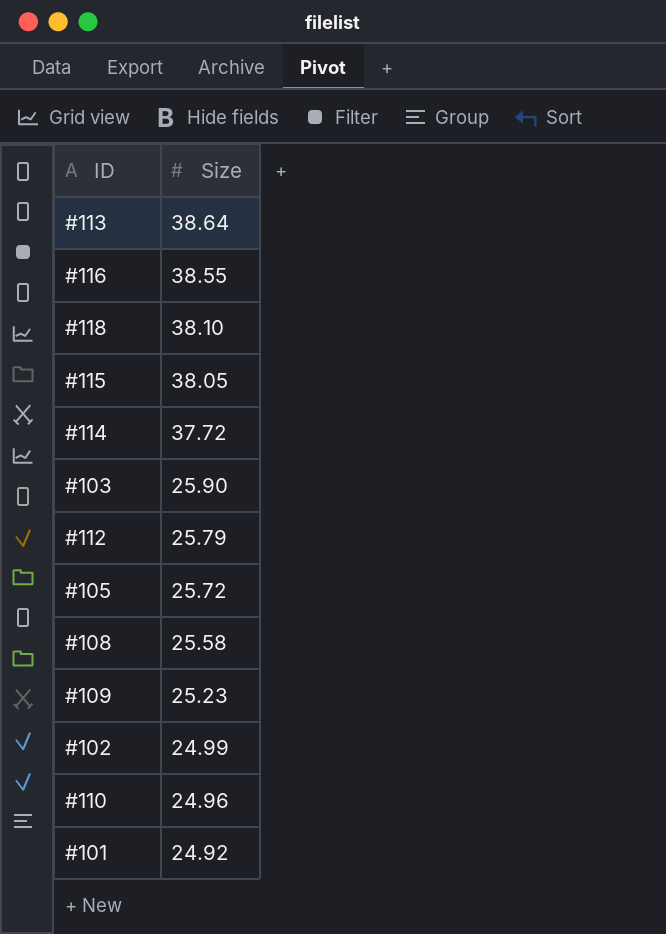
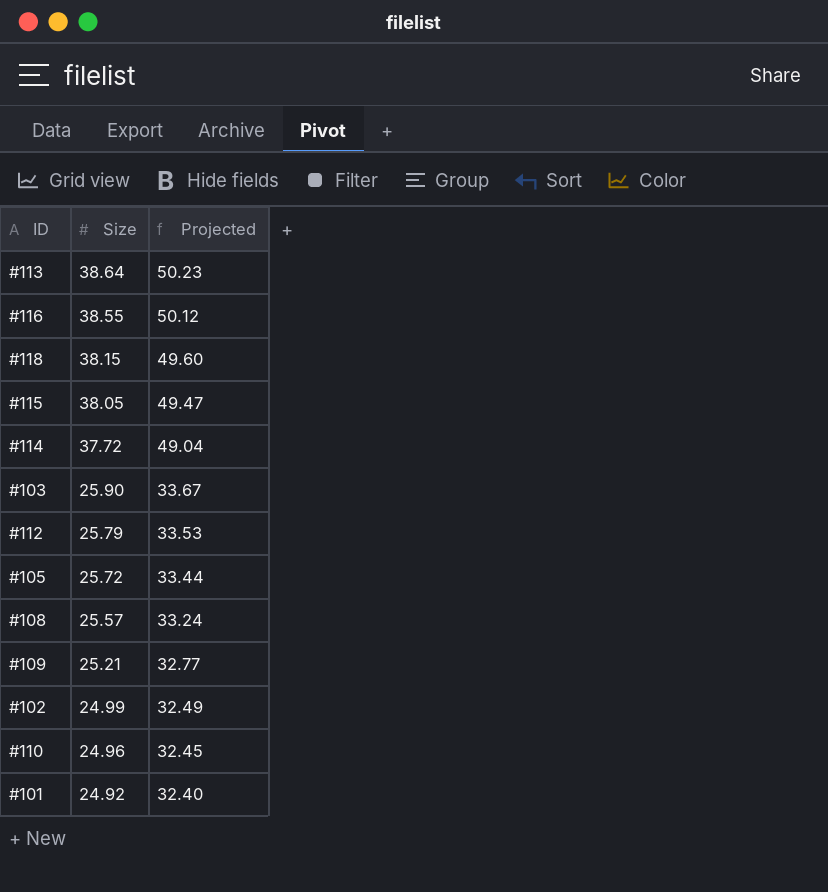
column Projected | formula: none -> [Size] * 1.3
#118 | Size: 38.10 -> 38.15
#108 | Size: 25.58 -> 25.57
#109 | Size: 25.23 -> 25.21

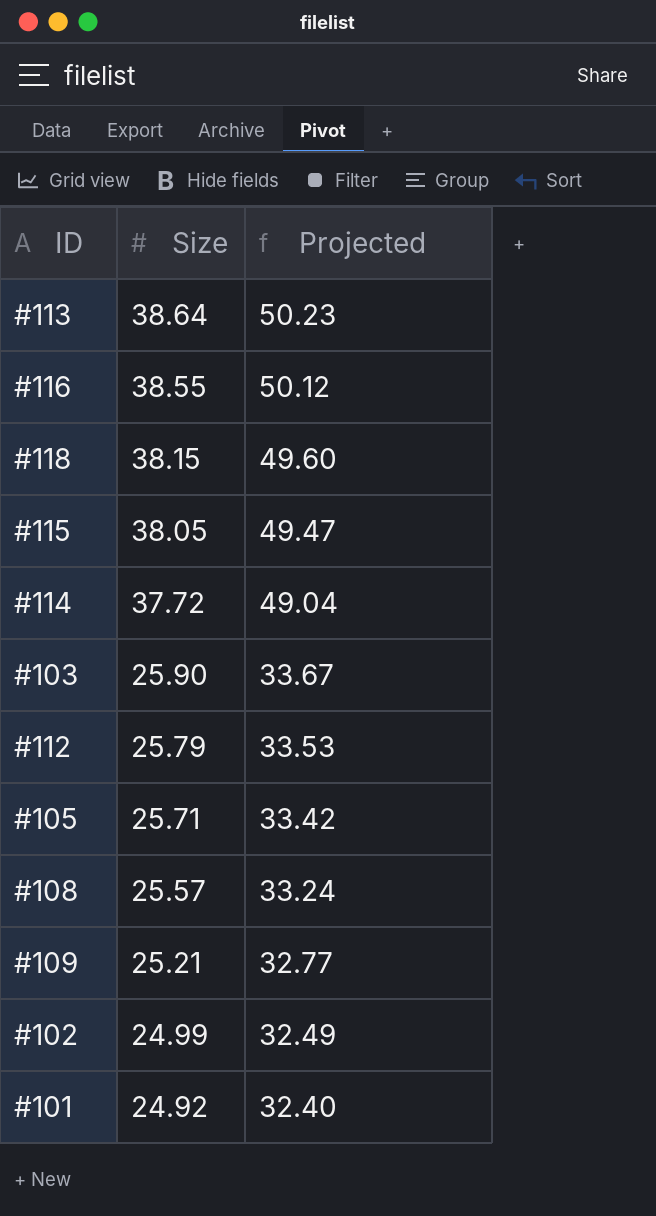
row #110: 24.96 | 32.45 -> none
#105 | Size: 25.72 -> 25.71
#105 | Projected: 33.44 -> 33.42

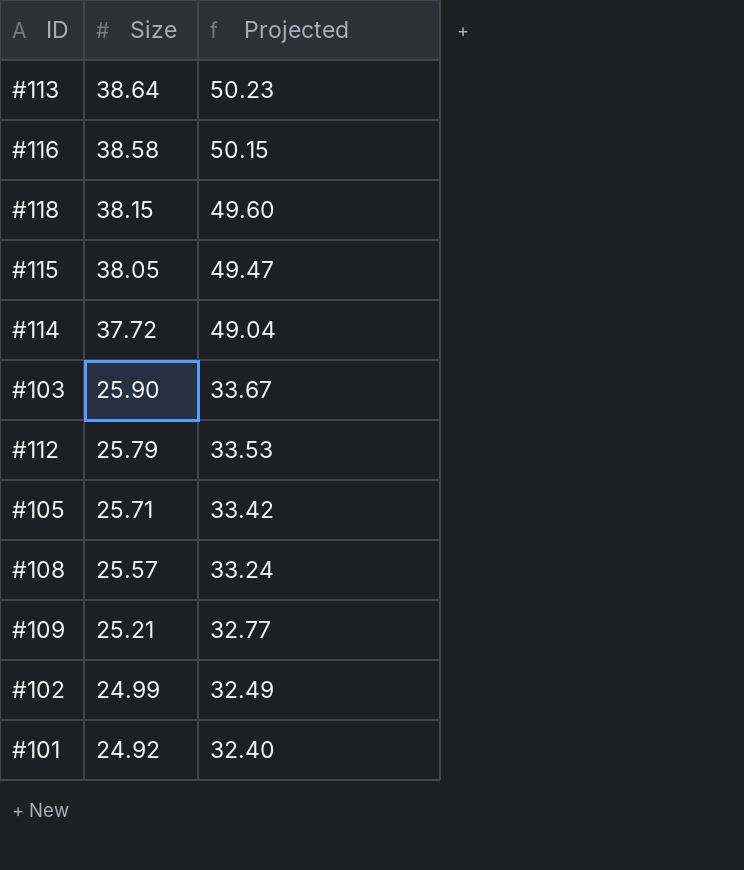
#116 | Size: 38.55 -> 38.58
#116 | Projected: 50.12 -> 50.15

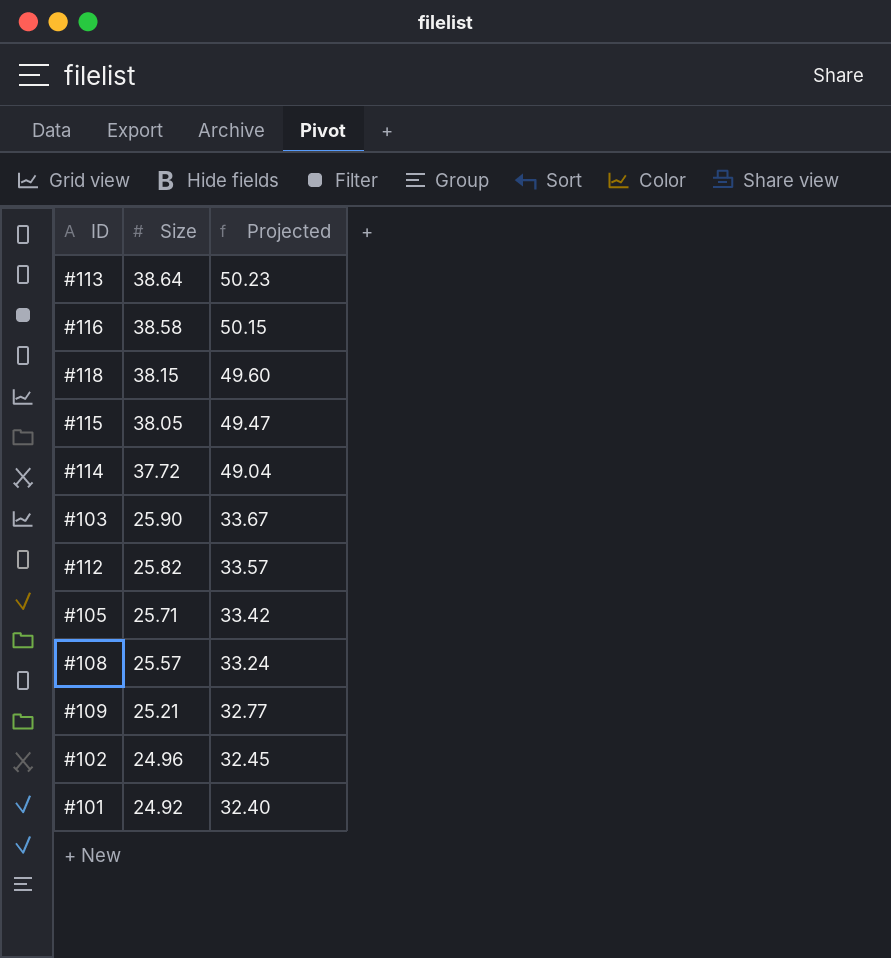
#112 | Size: 25.79 -> 25.82
#112 | Projected: 33.53 -> 33.57
#102 | Size: 24.99 -> 24.96
#102 | Projected: 32.49 -> 32.45

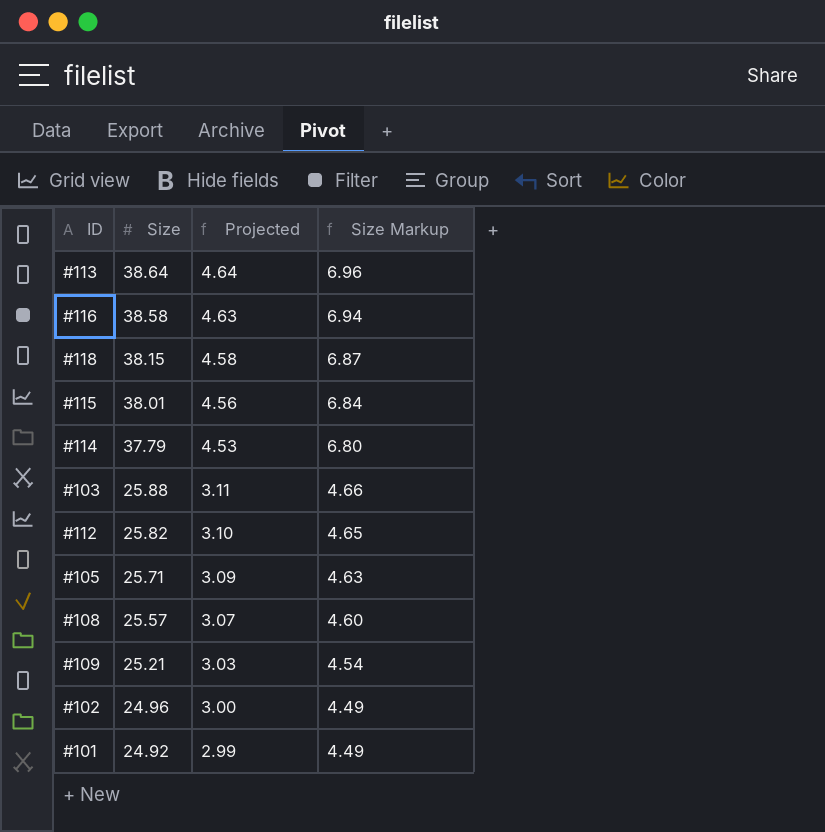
column Projected | formula: [Size] * 1.3 -> [Size] * 0.12
column Size Markup | formula: none -> [Size] * 0.18
#115 | Size: 38.05 -> 38.01
#114 | Size: 37.72 -> 37.79
#103 | Size: 25.90 -> 25.88

